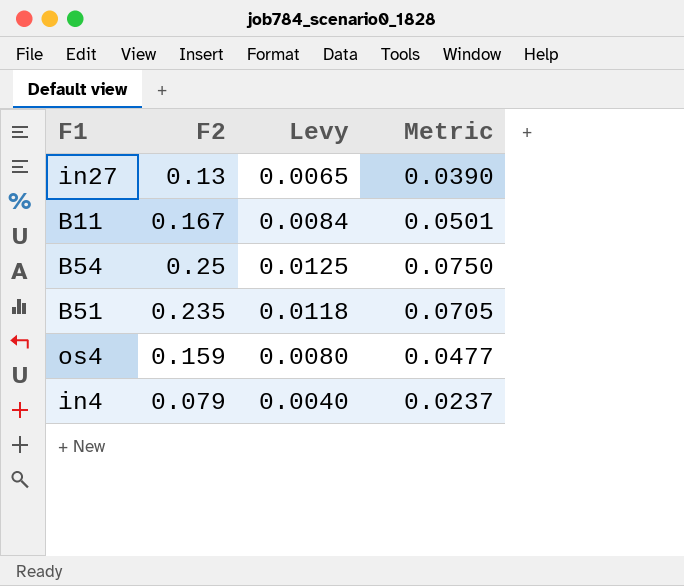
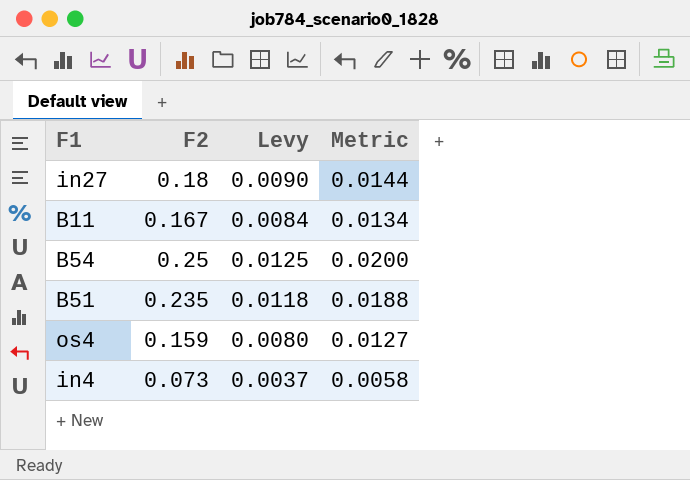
column Metric | formula: [F2] * 0.3 -> [F2] * 0.08
in27 | F2: 0.13 -> 0.18
in27 | Levy: 0.0065 -> 0.0090
in4 | F2: 0.079 -> 0.073
in4 | Levy: 0.0040 -> 0.0037

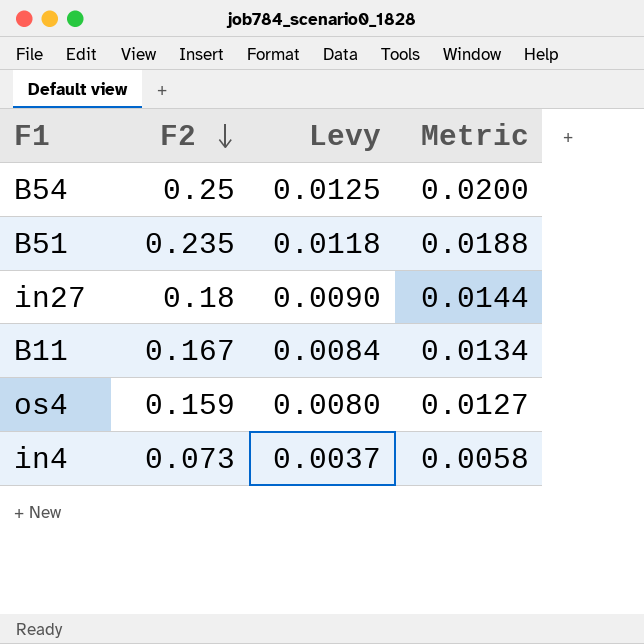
row order: none -> F2 descending

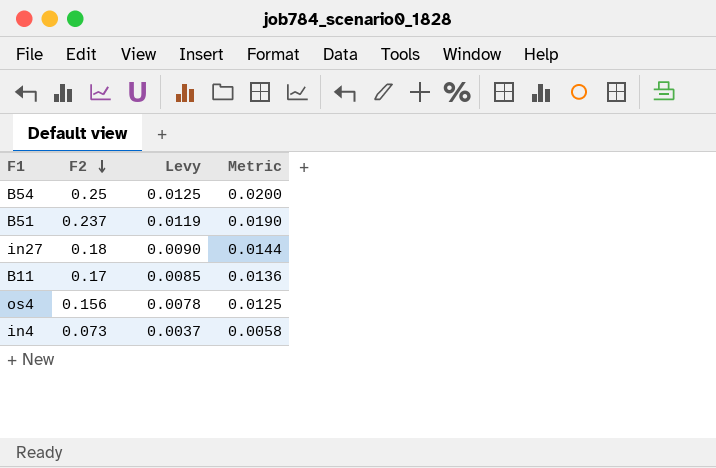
B51 | F2: 0.235 -> 0.237
B51 | Levy: 0.0118 -> 0.0119
B51 | Metric: 0.0188 -> 0.0190
B11 | F2: 0.167 -> 0.17
B11 | Levy: 0.0084 -> 0.0085
B11 | Metric: 0.0134 -> 0.0136
os4 | F2: 0.159 -> 0.156
os4 | Levy: 0.0080 -> 0.0078
os4 | Metric: 0.0127 -> 0.0125

